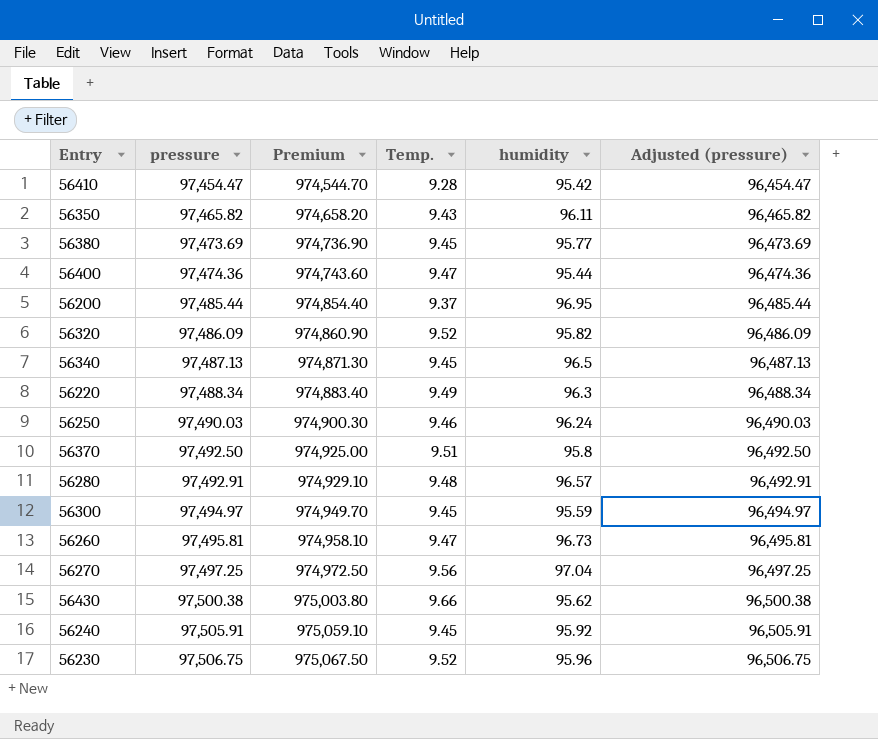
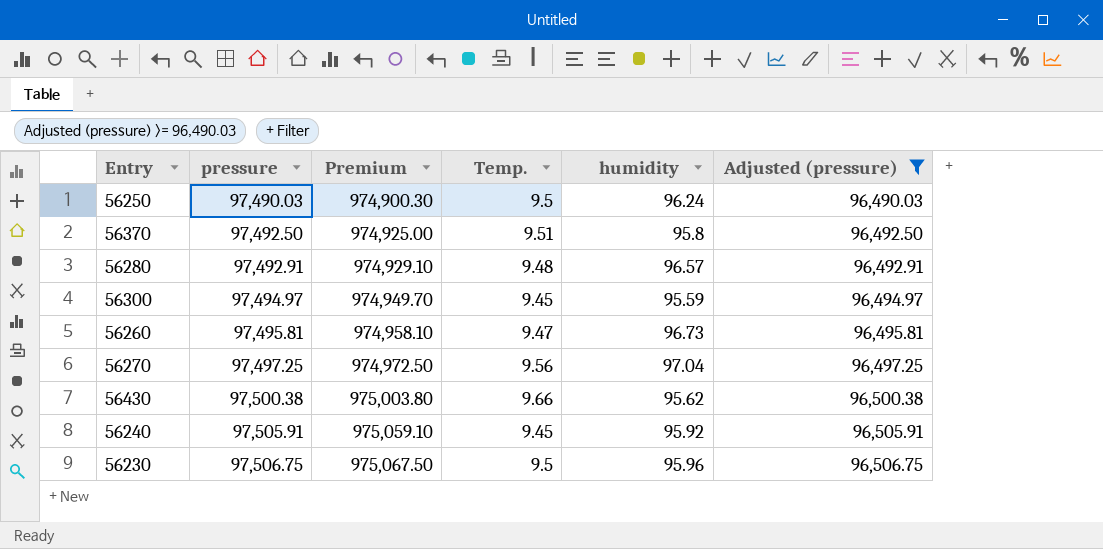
filter: none -> Adjusted (pressure) >= 96,490.03
56250 | Temp.: 9.46 -> 9.5
56230 | Temp.: 9.52 -> 9.5

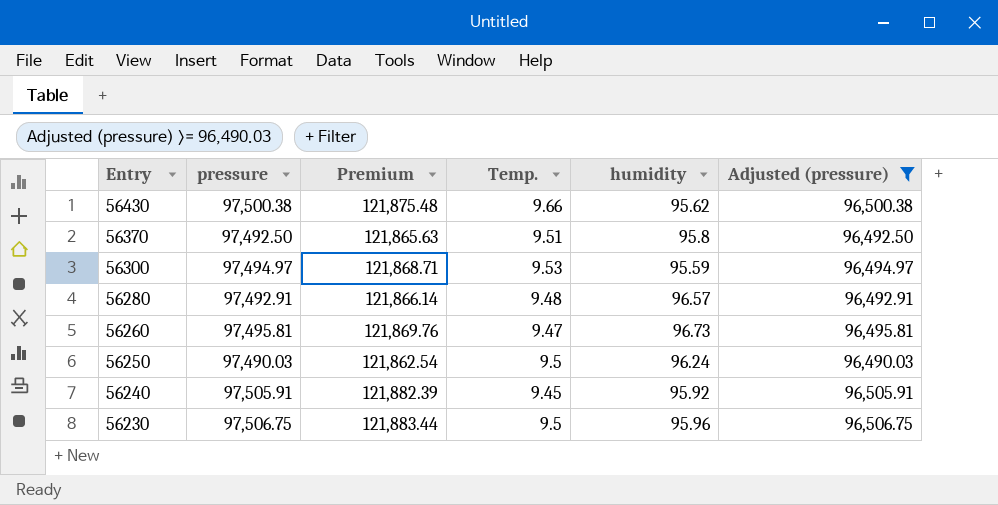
row order: pressure ascending -> Entry descending
column Premium | formula: [pressure] * 10 -> [pressure] * 1.25
row 56270: 97,497.25 | 974,972.50 | 9.56 | 97.04 | 96,497.25 -> none
56300 | Temp.: 9.45 -> 9.53

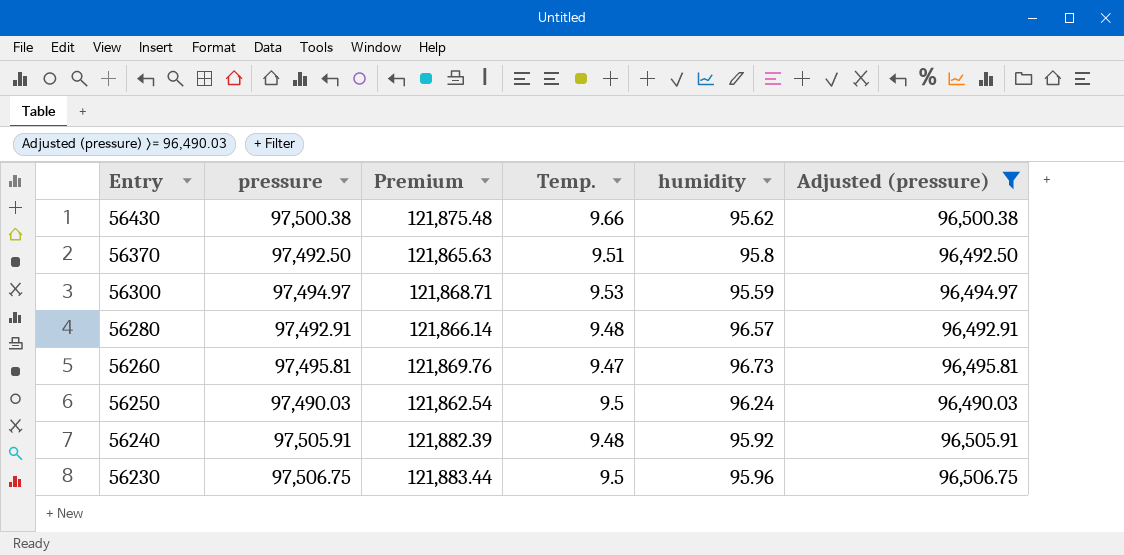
56240 | Temp.: 9.45 -> 9.48

